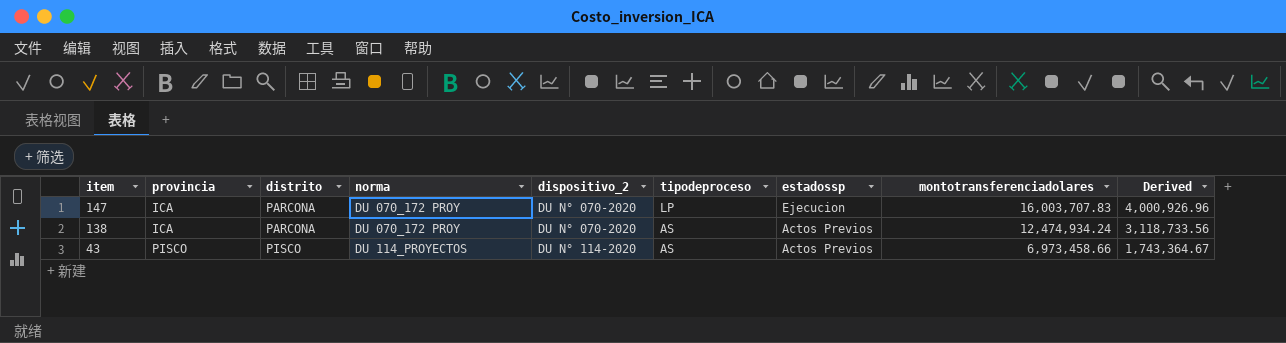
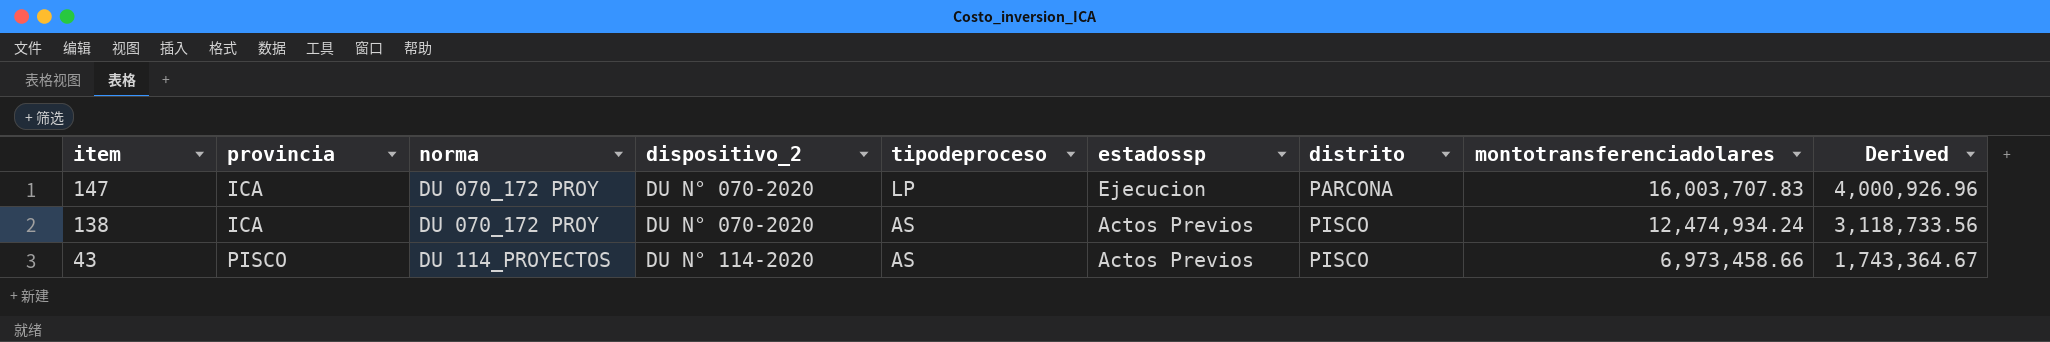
column distrito | position: 3 -> 7
138 | distrito: PARCONA -> PISCO

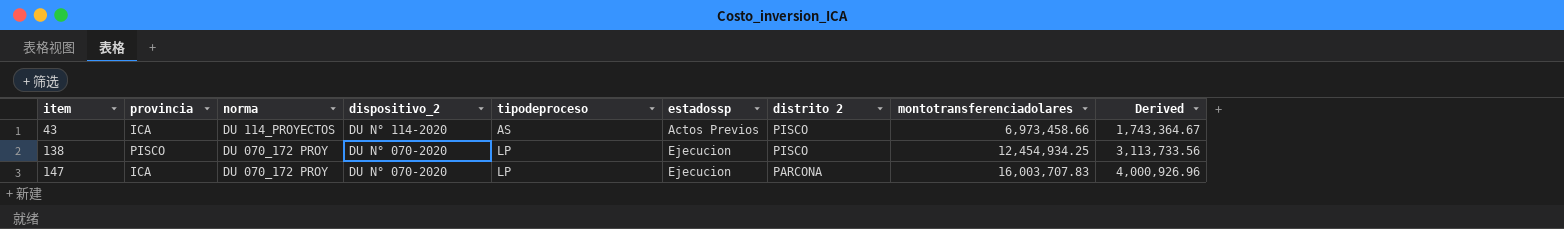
row order: item descending -> item ascending
column name: distrito -> distrito 2
43 | provincia: PISCO -> ICA
138 | provincia: ICA -> PISCO
138 | tipodeproceso: AS -> LP
138 | estadossp: Actos Previos -> Ejecucion
138 | montotransferenciadolares: 12,474,934.24 -> 12,454,934.25
138 | Derived: 3,118,733.56 -> 3,113,733.56

